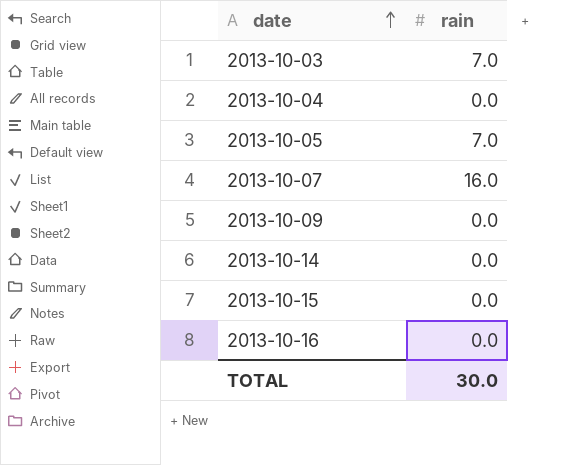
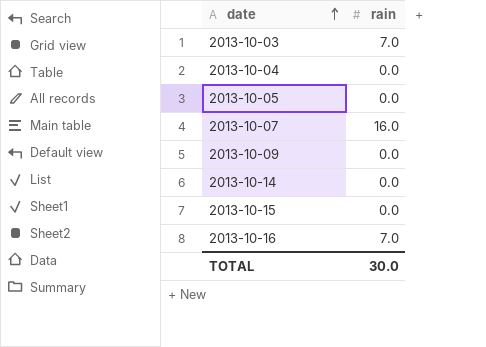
2013-10-05 | rain: 7.0 -> 0.0
2013-10-16 | rain: 0.0 -> 7.0

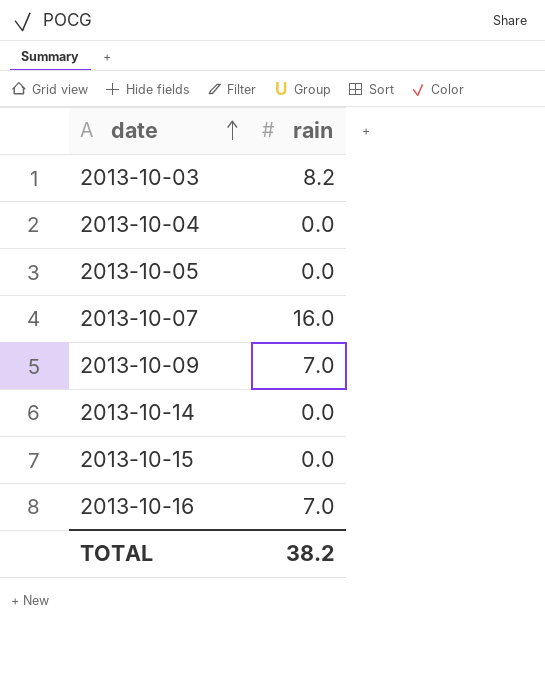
2013-10-03 | rain: 7.0 -> 8.2
2013-10-09 | rain: 0.0 -> 7.0
TOTAL | rain: 30.0 -> 38.2

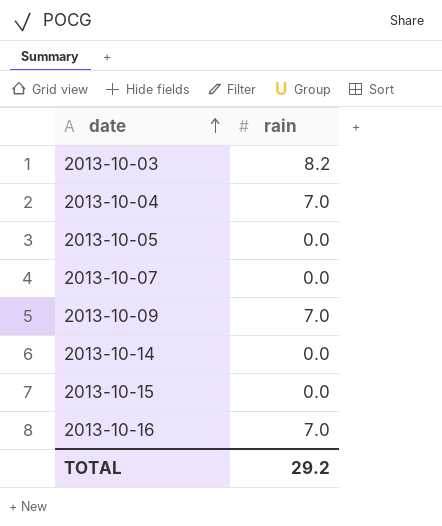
2013-10-04 | rain: 0.0 -> 7.0
2013-10-07 | rain: 16.0 -> 0.0
TOTAL | rain: 38.2 -> 29.2

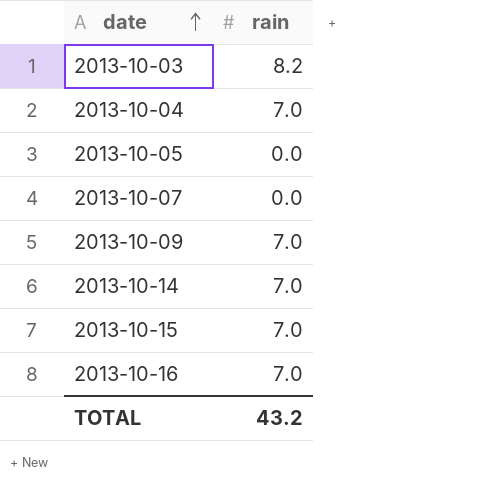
2013-10-14 | rain: 0.0 -> 7.0
2013-10-15 | rain: 0.0 -> 7.0
TOTAL | rain: 29.2 -> 43.2

